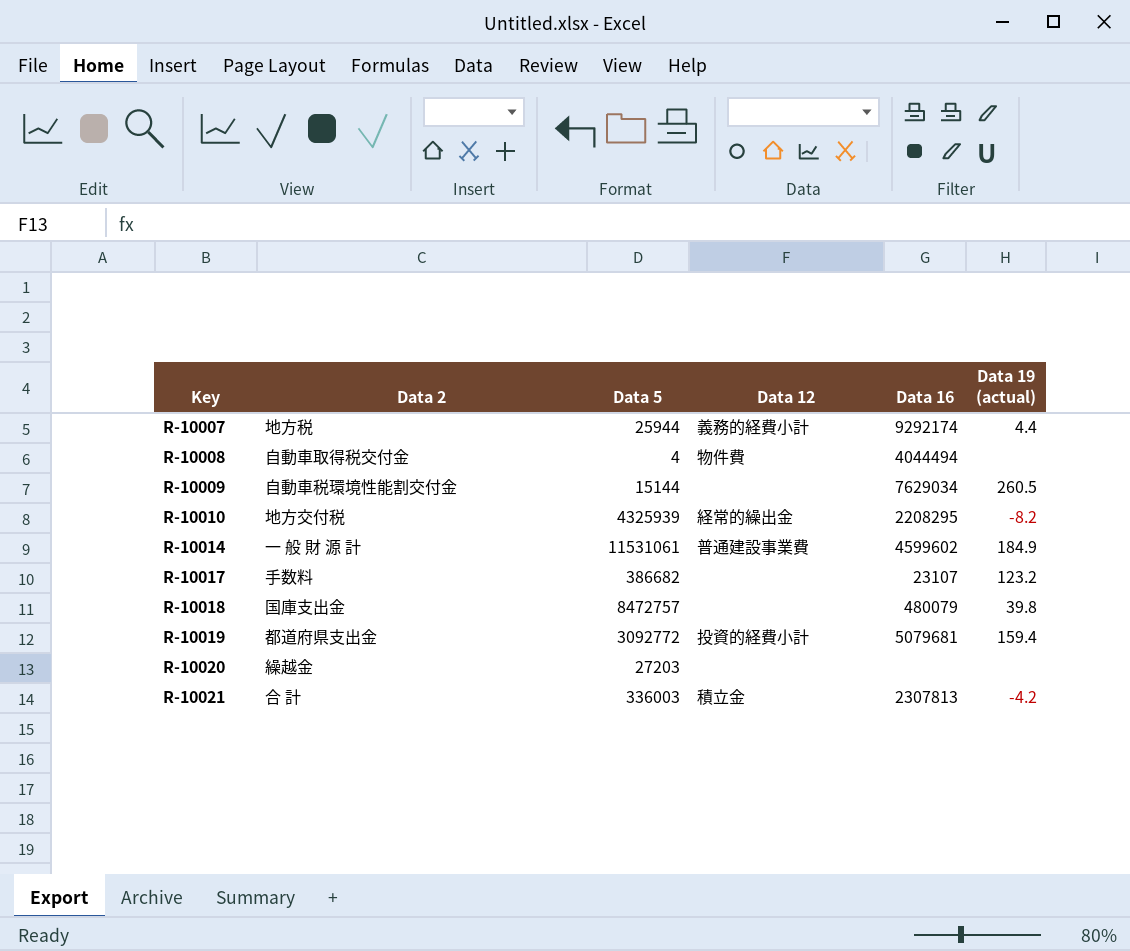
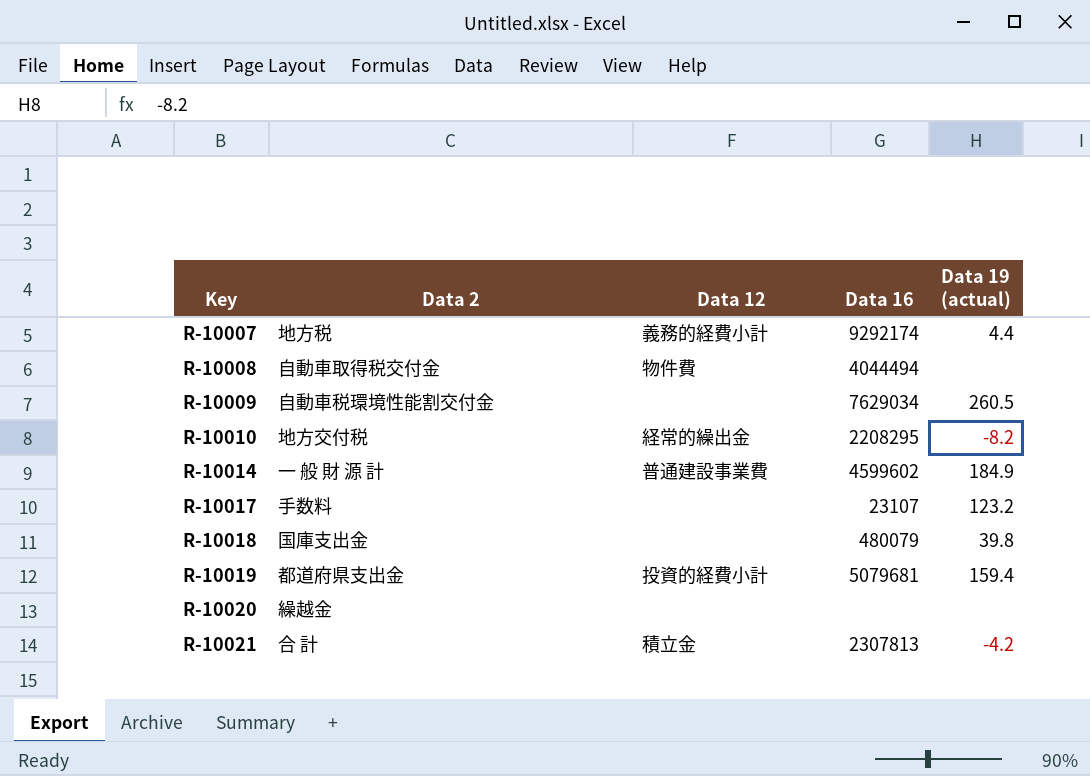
column Data 5 | position: 3 -> none

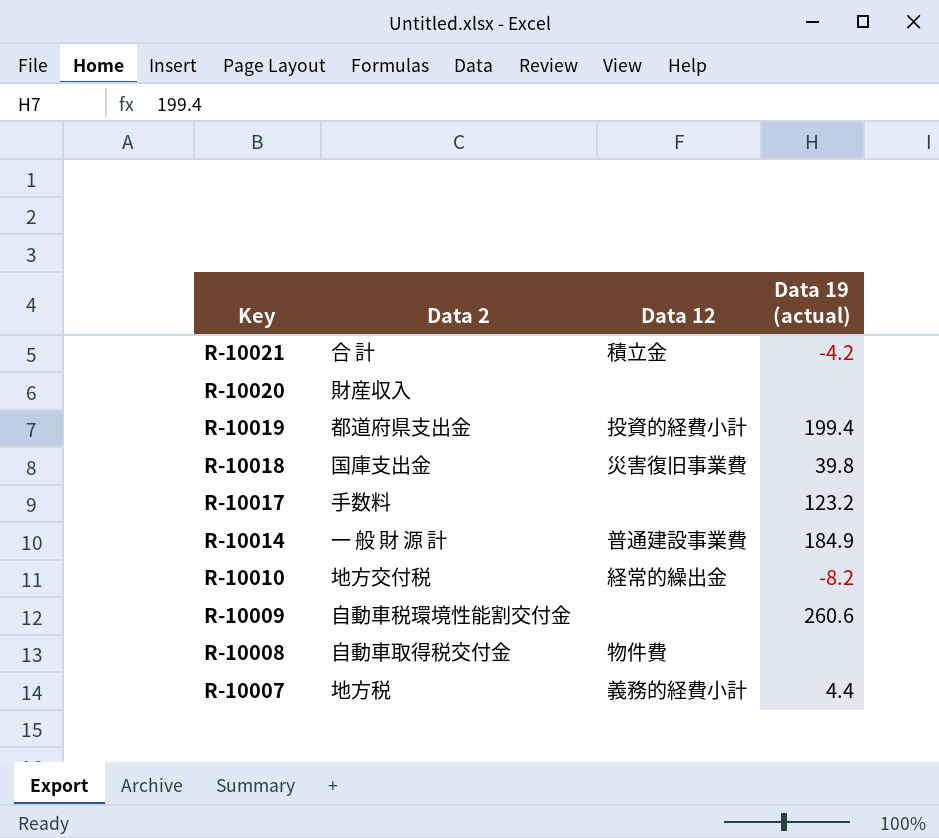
row order: Key ascending -> Key descending
column Data 16 | position: 4 -> none
R-10020 | Data 2: 繰越金 -> 財産収入
R-10019 | Data 19 (actual): 159.4 -> 199.4
R-10018 | Data 12: none -> 災害復旧事業費
R-10009 | Data 19 (actual): 260.5 -> 260.6

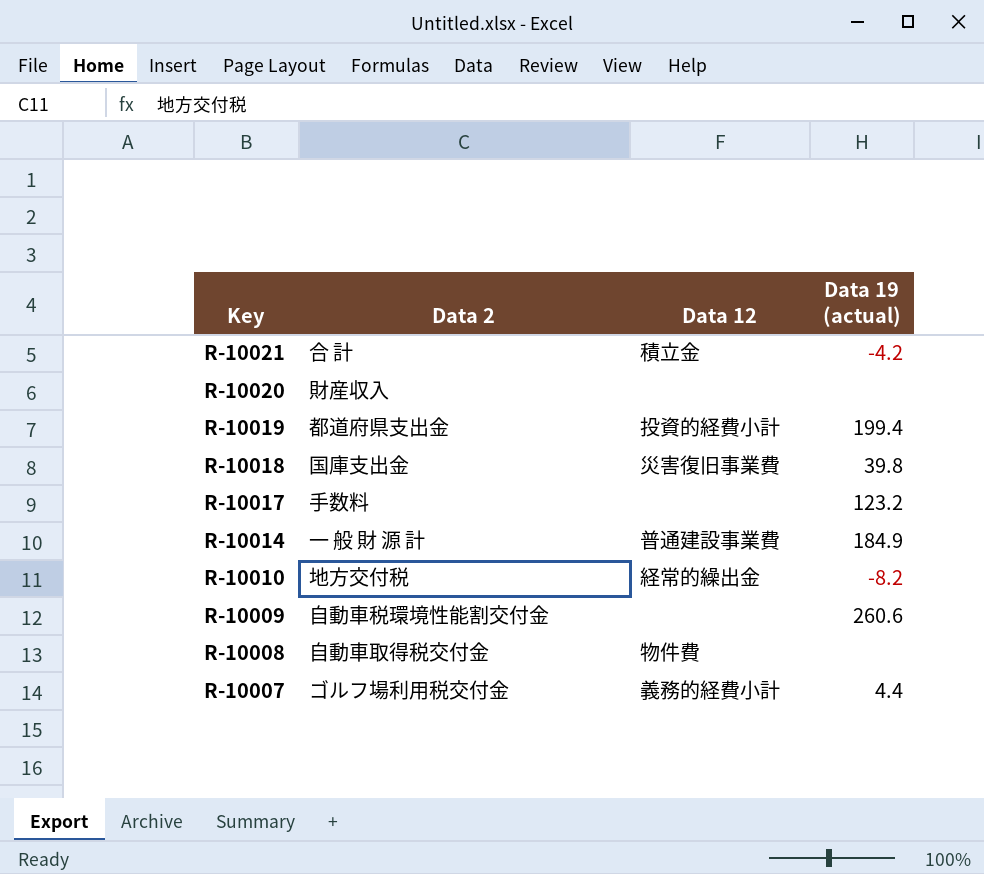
R-10007 | Data 2: 地方税 -> ゴルフ場利用税交付金

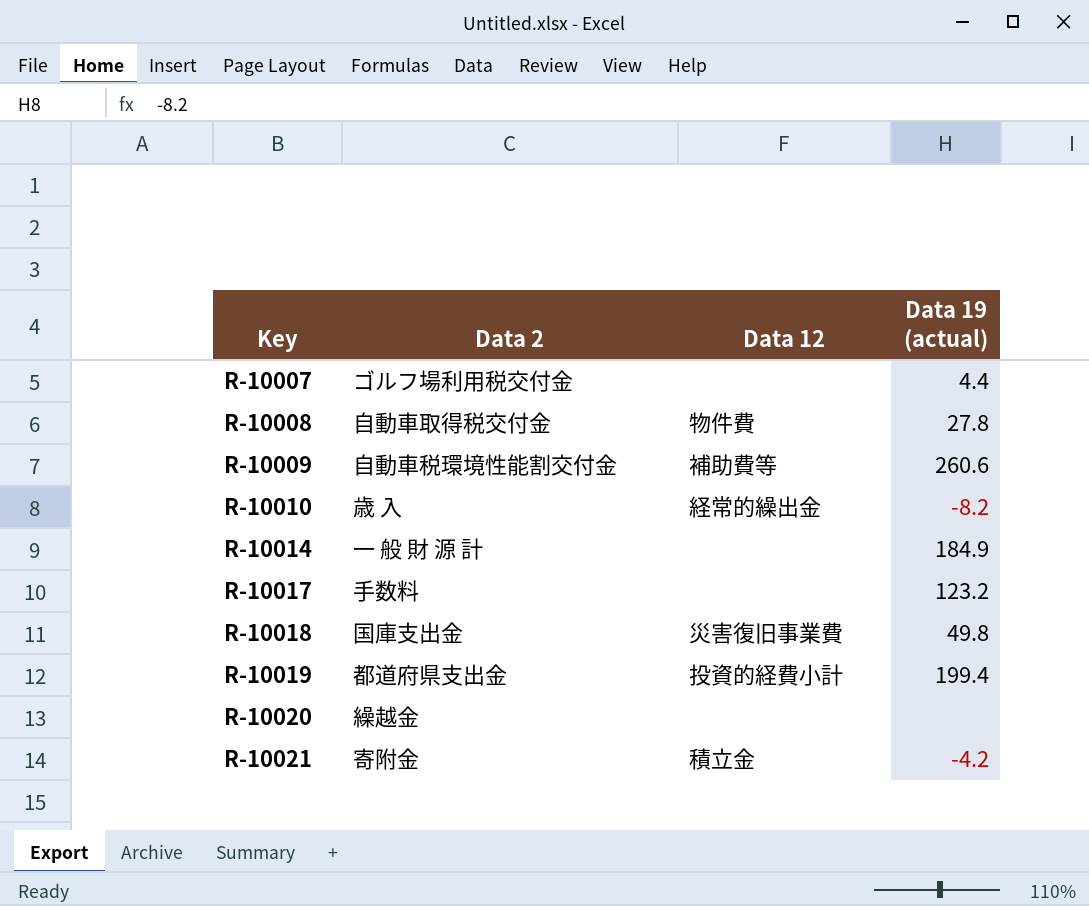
row order: Key descending -> Key ascending
R-10007 | Data 12: 義務的経費小計 -> none
R-10008 | Data 19 (actual): none -> 27.8
R-10009 | Data 12: none -> 補助費等
R-10010 | Data 2: 地方交付税 -> 歳 入
R-10014 | Data 12: 普通建設事業費 -> none
R-10018 | Data 19 (actual): 39.8 -> 49.8
R-10020 | Data 2: 財産収入 -> 繰越金
R-10021 | Data 2: 合 計 -> 寄附金

